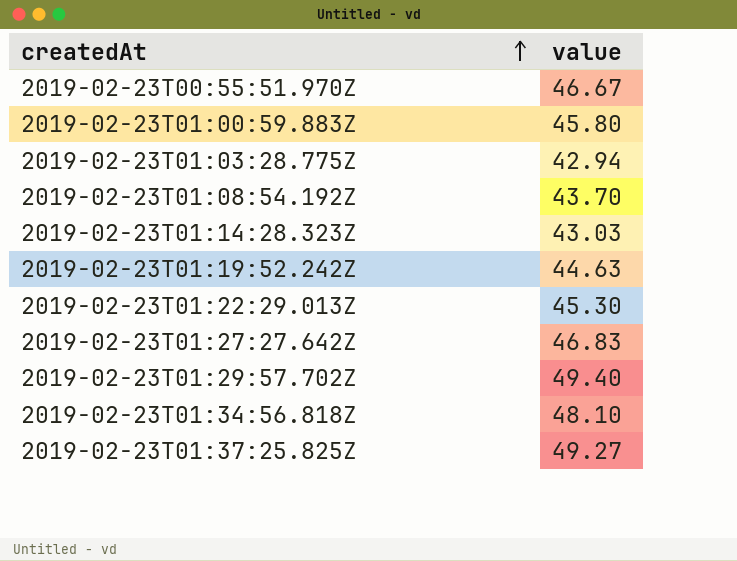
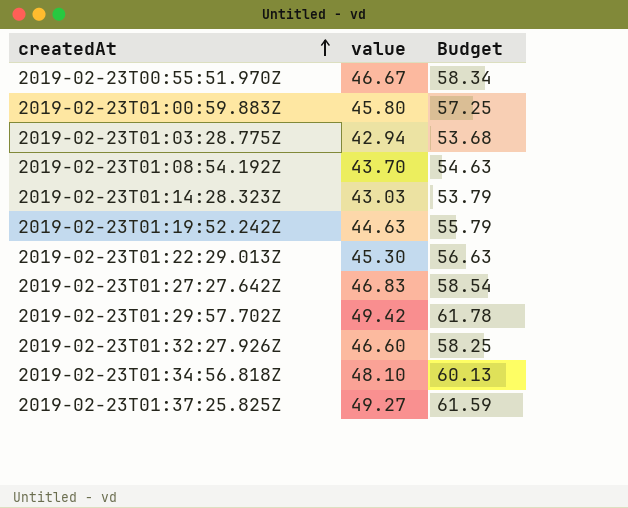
column Budget | formula: none -> [value] * 1.25
2019-02-23T01:29:57.702Z | value: 49.40 -> 49.42
row 2019-02-23T01:32:27.926Z: none -> 46.60 | 58.25

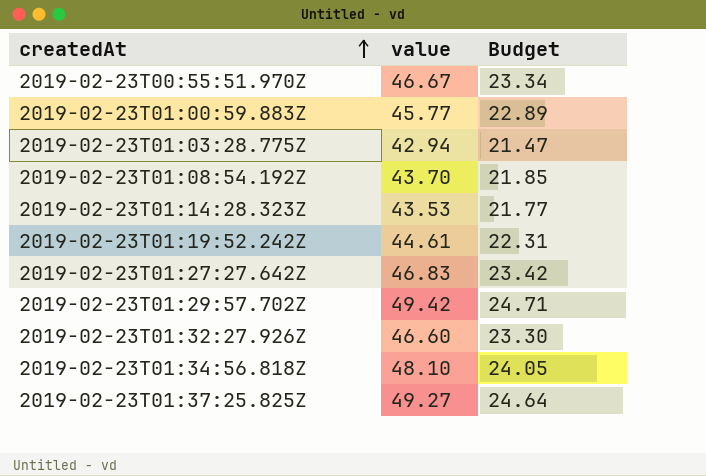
column Budget | formula: [value] * 1.25 -> [value] * 0.5
row 2019-02-23T01:22:29.013Z: 45.30 | 56.63 -> none
2019-02-23T01:00:59.883Z | value: 45.80 -> 45.77
2019-02-23T01:14:28.323Z | value: 43.03 -> 43.53
2019-02-23T01:19:52.242Z | value: 44.63 -> 44.61

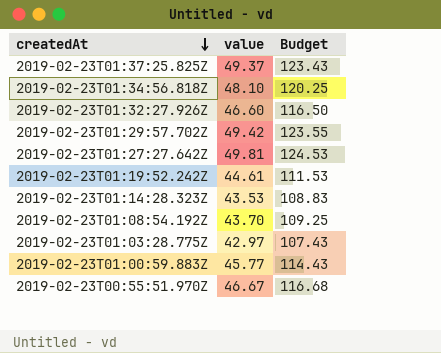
row order: createdAt ascending -> createdAt descending
column Budget | formula: [value] * 0.5 -> [value] * 2.5
2019-02-23T01:37:25.825Z | value: 49.27 -> 49.37
2019-02-23T01:27:27.642Z | value: 46.83 -> 49.81
2019-02-23T01:03:28.775Z | value: 42.94 -> 42.97

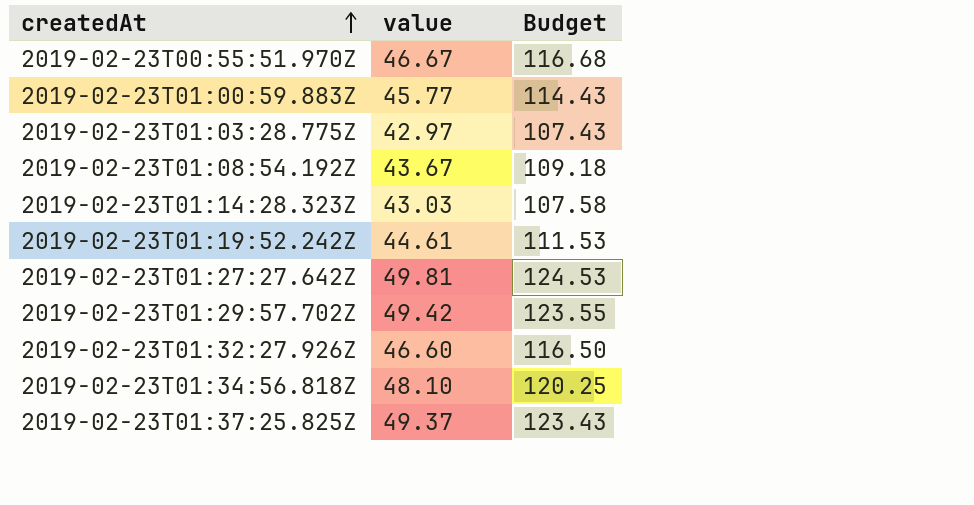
row order: createdAt descending -> createdAt ascending
2019-02-23T01:08:54.192Z | value: 43.70 -> 43.67
2019-02-23T01:08:54.192Z | Budget: 109.25 -> 109.18
2019-02-23T01:14:28.323Z | value: 43.53 -> 43.03
2019-02-23T01:14:28.323Z | Budget: 108.83 -> 107.58

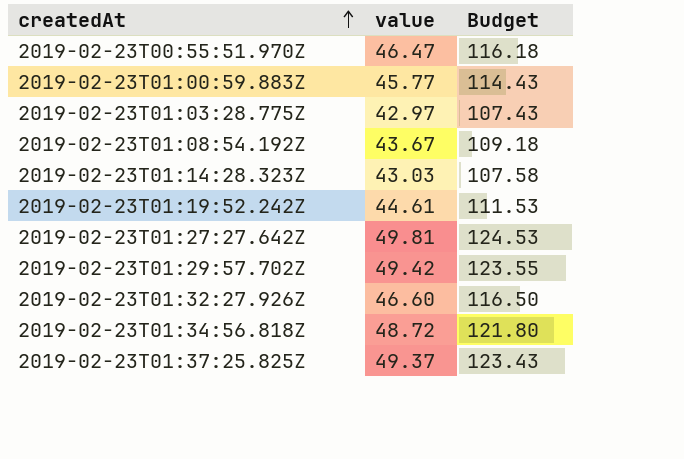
2019-02-23T00:55:51.970Z | value: 46.67 -> 46.47
2019-02-23T00:55:51.970Z | Budget: 116.68 -> 116.18
2019-02-23T01:34:56.818Z | value: 48.10 -> 48.72
2019-02-23T01:34:56.818Z | Budget: 120.25 -> 121.80

